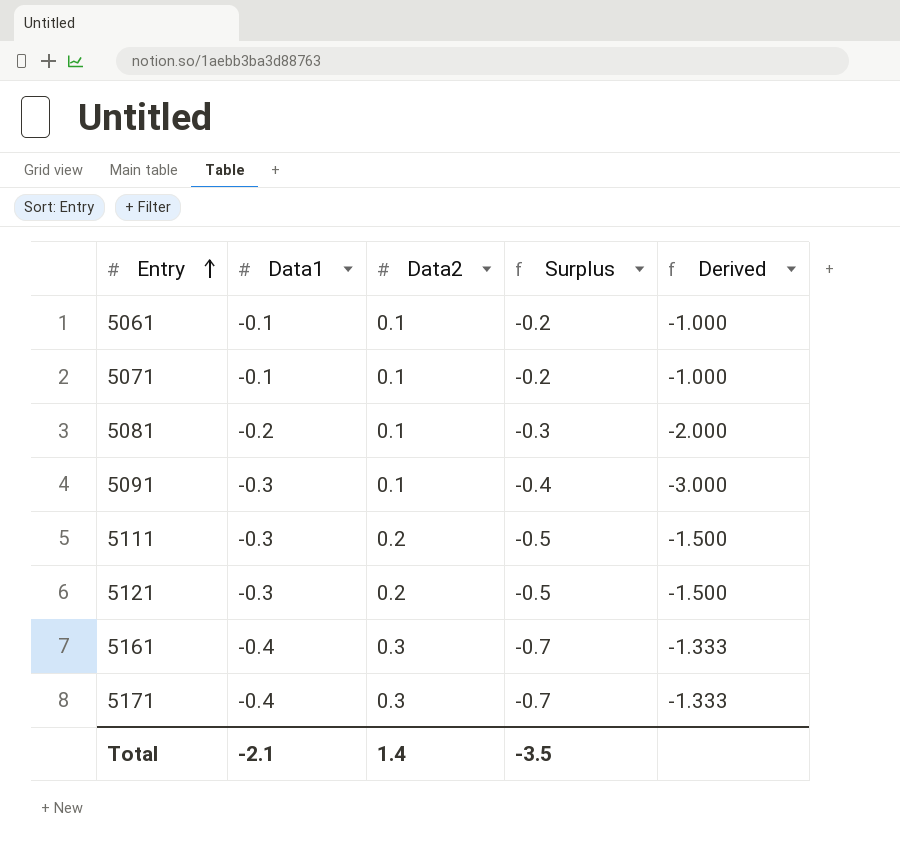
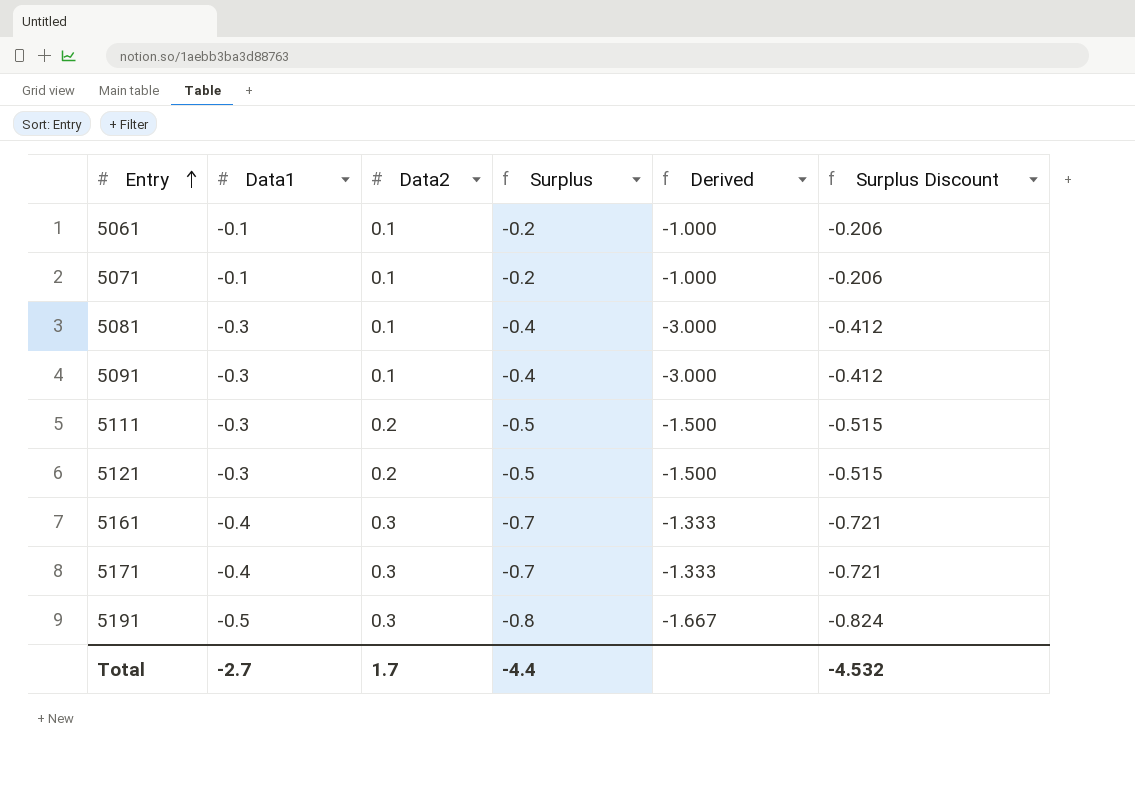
column Surplus Discount | formula: none -> [Surplus] * 1.03
5081 | Data1: -0.2 -> -0.3
5081 | Surplus: -0.3 -> -0.4
5081 | Derived: -2.000 -> -3.000
row 5191: none -> -0.5 | 0.3 | -0.8 | -1.667 | -0.824
Total | Data1: -2.1 -> -2.7
Total | Data2: 1.4 -> 1.7
Total | Surplus: -3.5 -> -4.4

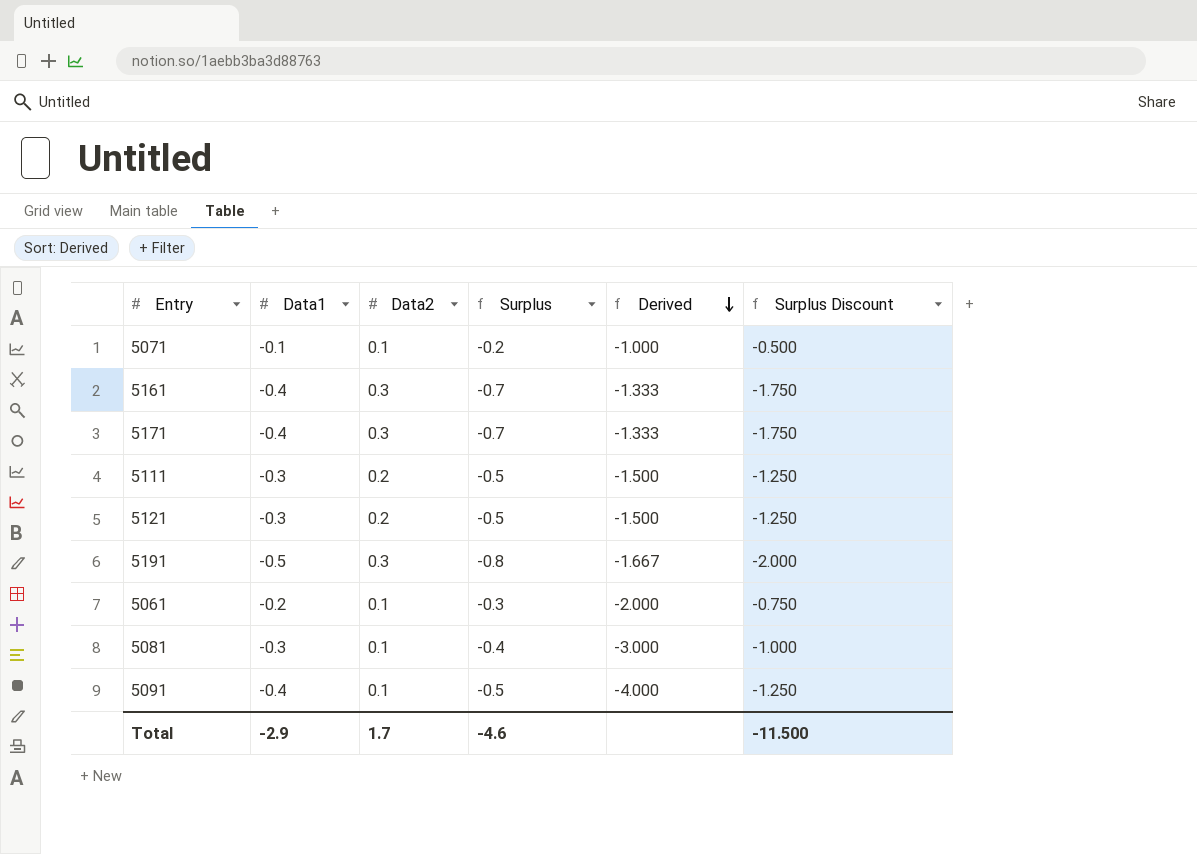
row order: Entry ascending -> Derived descending
column Surplus Discount | formula: [Surplus] * 1.03 -> [Surplus] * 2.5
5061 | Data1: -0.1 -> -0.2
5061 | Surplus: -0.2 -> -0.3
5061 | Derived: -1.000 -> -2.000
5091 | Data1: -0.3 -> -0.4
5091 | Surplus: -0.4 -> -0.5
5091 | Derived: -3.000 -> -4.000
Total | Data1: -2.7 -> -2.9
Total | Surplus: -4.4 -> -4.6
Total | Surplus Discount: -4.532 -> -11.500

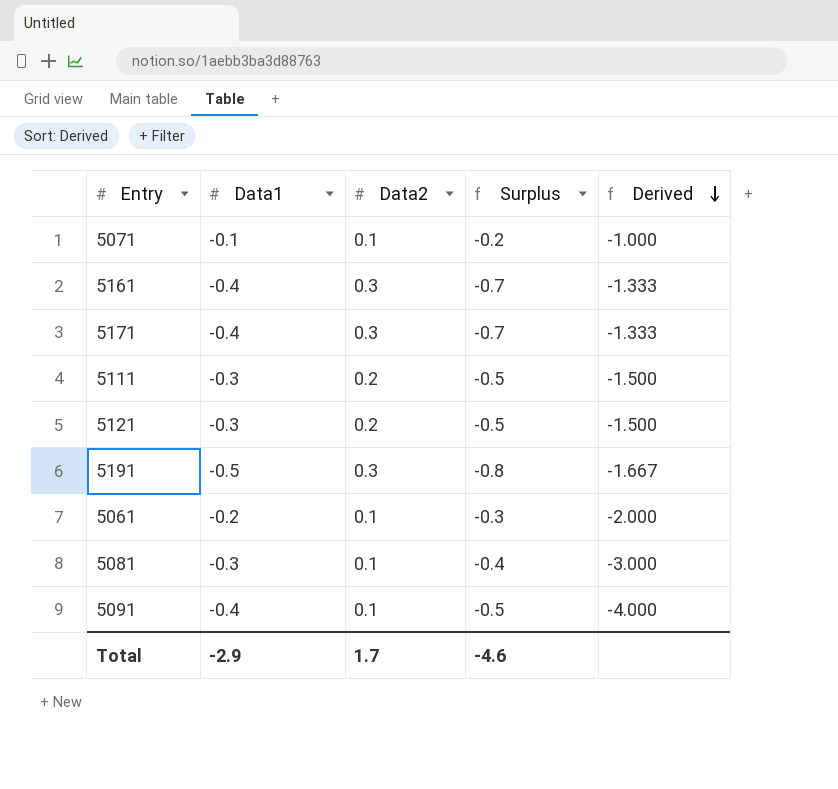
column Surplus Discount | formula: [Surplus] * 2.5 -> none

